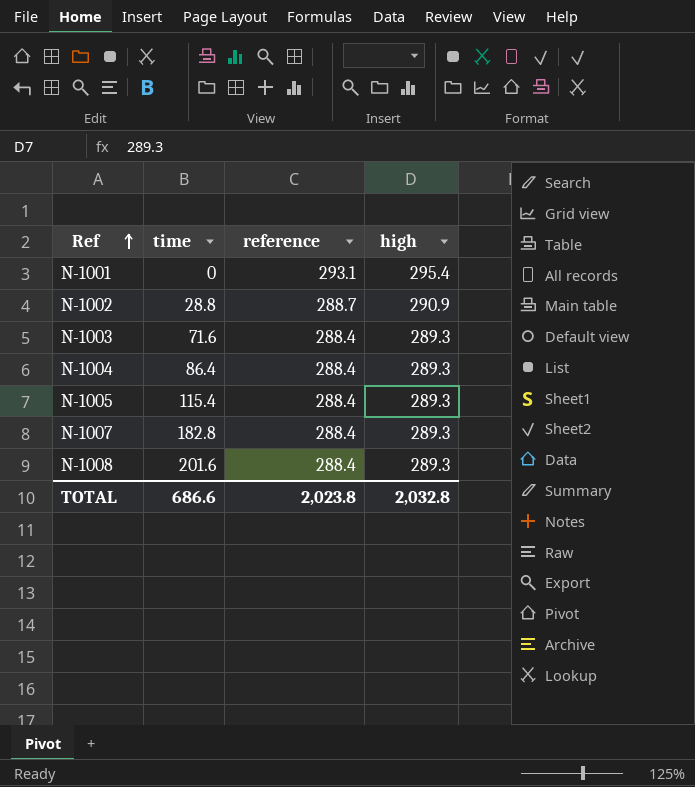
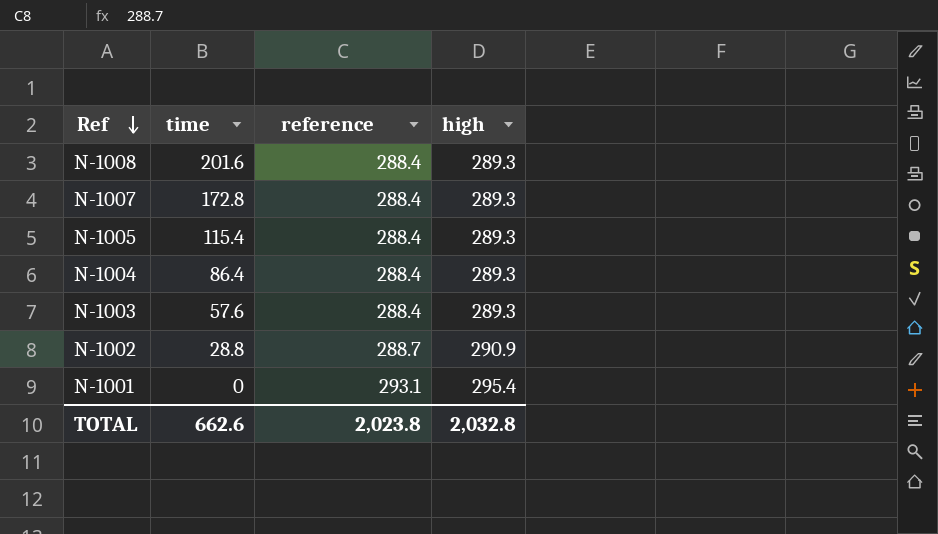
row order: Ref ascending -> Ref descending
N-1007 | time: 182.8 -> 172.8
N-1003 | time: 71.6 -> 57.6
TOTAL | time: 686.6 -> 662.6

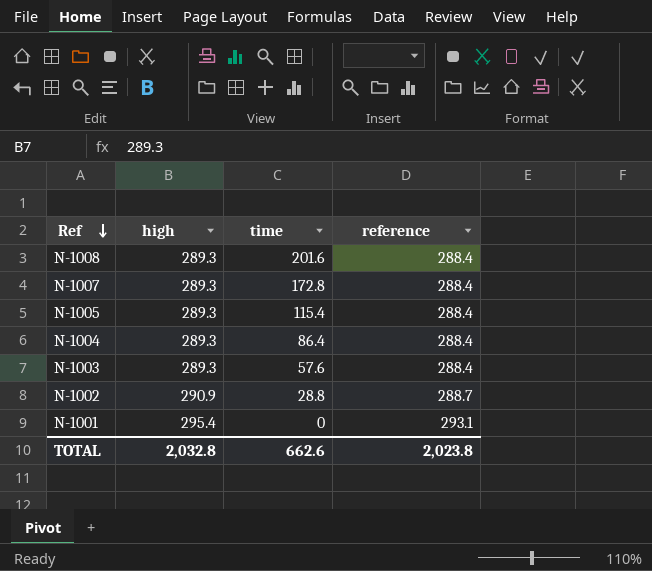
column high | position: 4 -> 2

